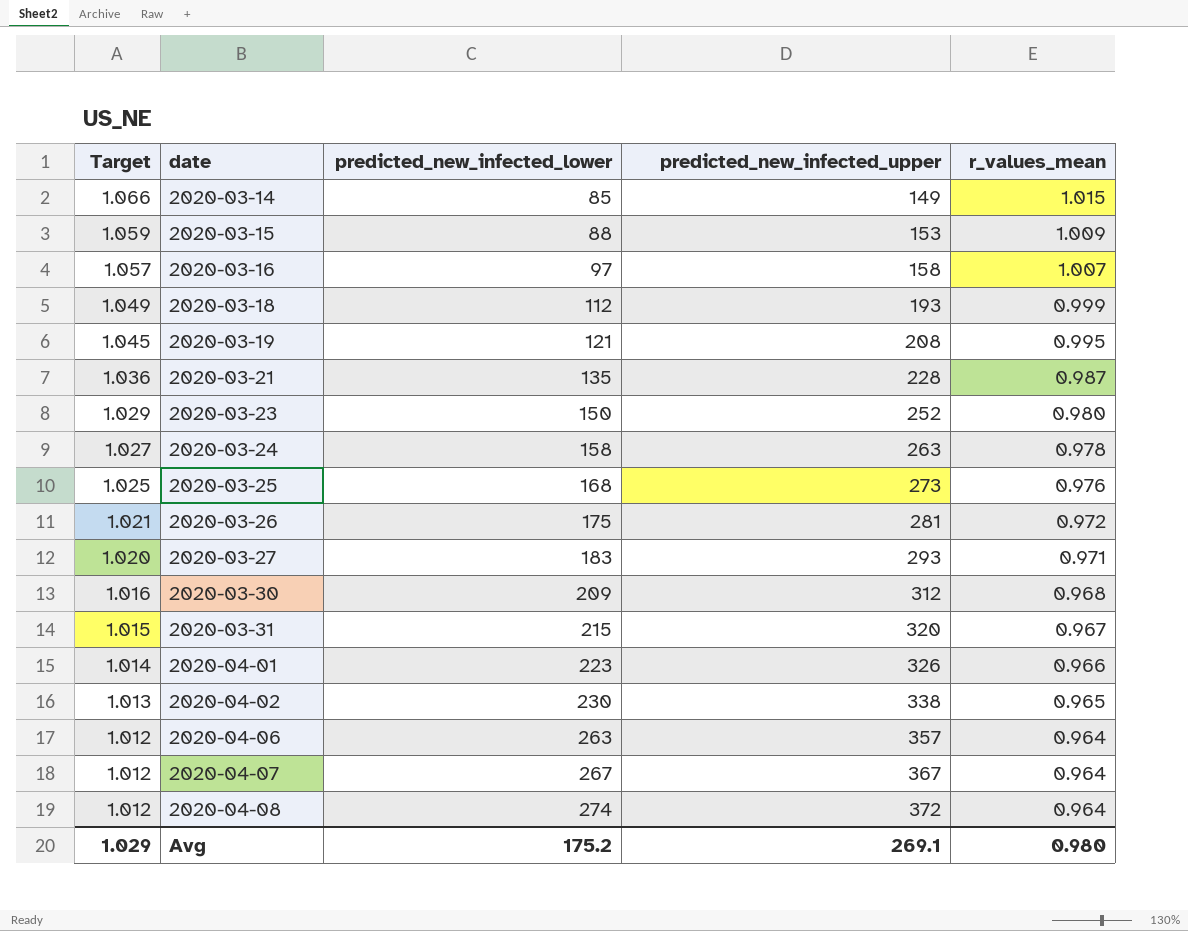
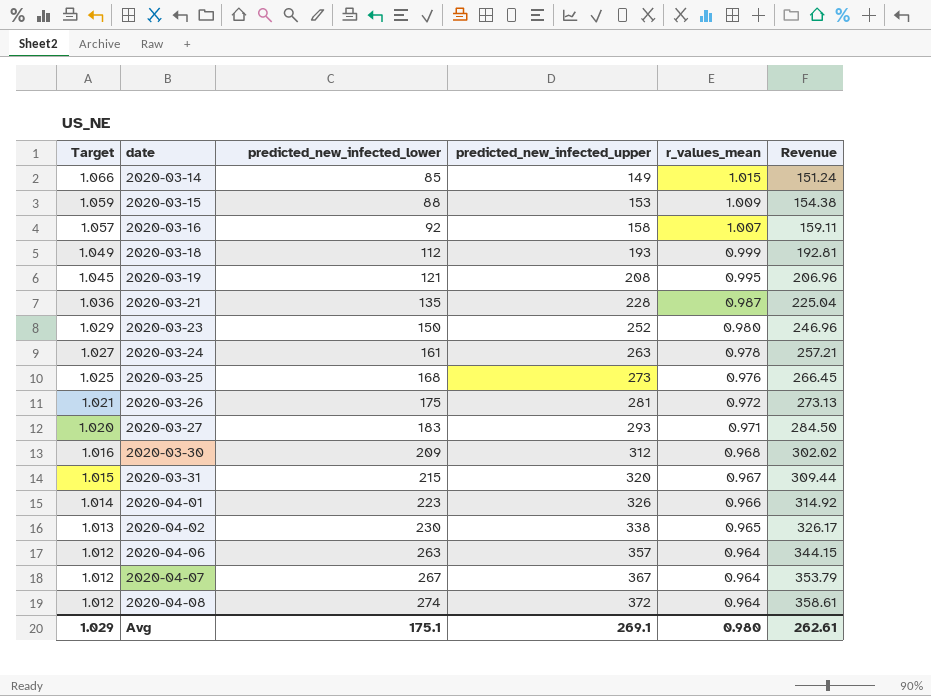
column Revenue | formula: none -> [predicted_new_infected_upper] * [r_values_mean]
2020-03-16 | predicted_new_infected_lower: 97 -> 92
2020-03-24 | predicted_new_infected_lower: 158 -> 161
Avg | predicted_new_infected_lower: 175.2 -> 175.1

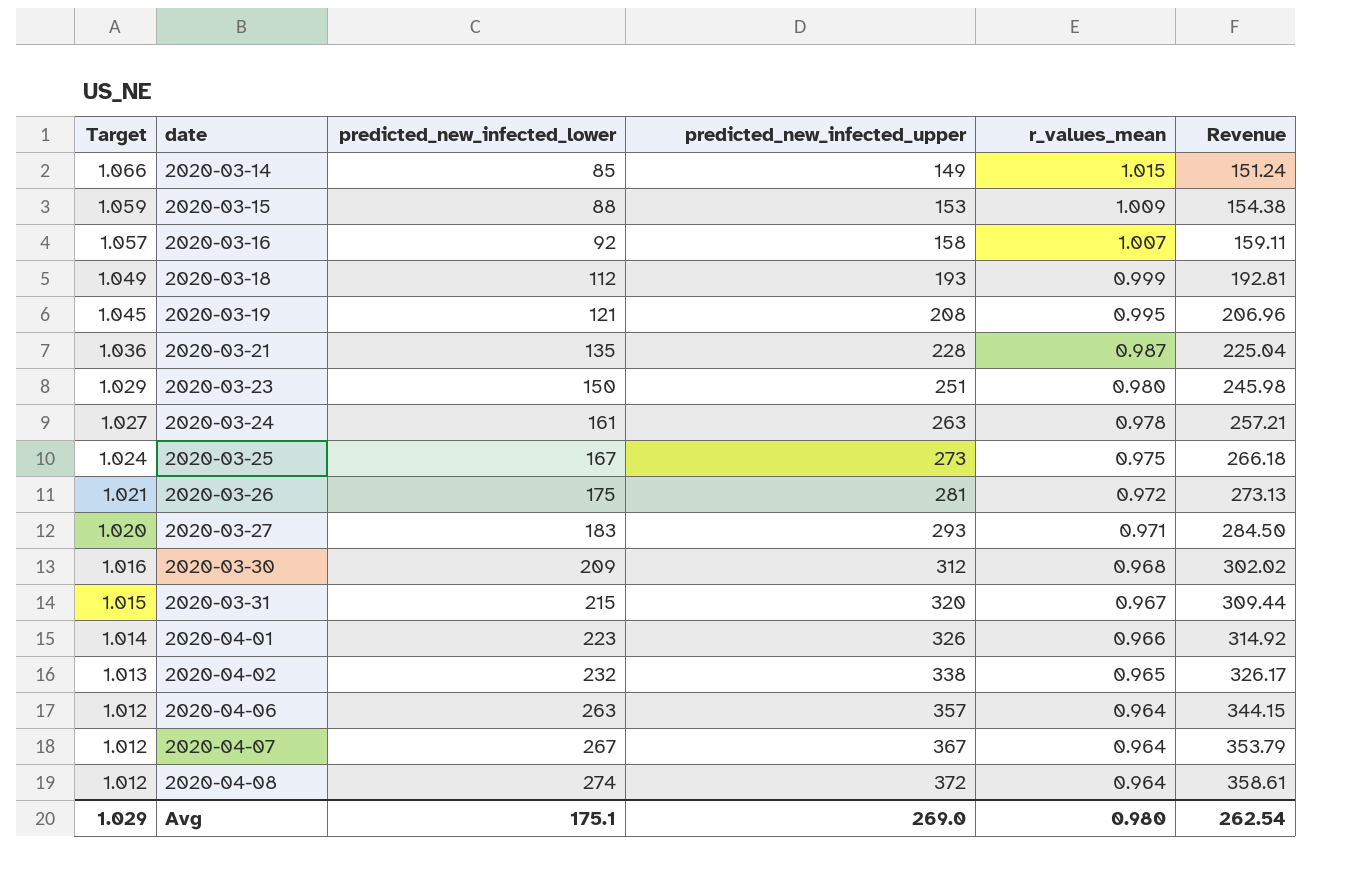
2020-03-23 | predicted_new_infected_upper: 252 -> 251
2020-03-23 | Revenue: 246.96 -> 245.98
2020-03-25 | Target: 1.025 -> 1.024
2020-03-25 | predicted_new_infected_lower: 168 -> 167
2020-03-25 | r_values_mean: 0.976 -> 0.975
2020-03-25 | Revenue: 266.45 -> 266.18
2020-04-02 | predicted_new_infected_lower: 230 -> 232
Avg | predicted_new_infected_upper: 269.1 -> 269.0
Avg | Revenue: 262.61 -> 262.54

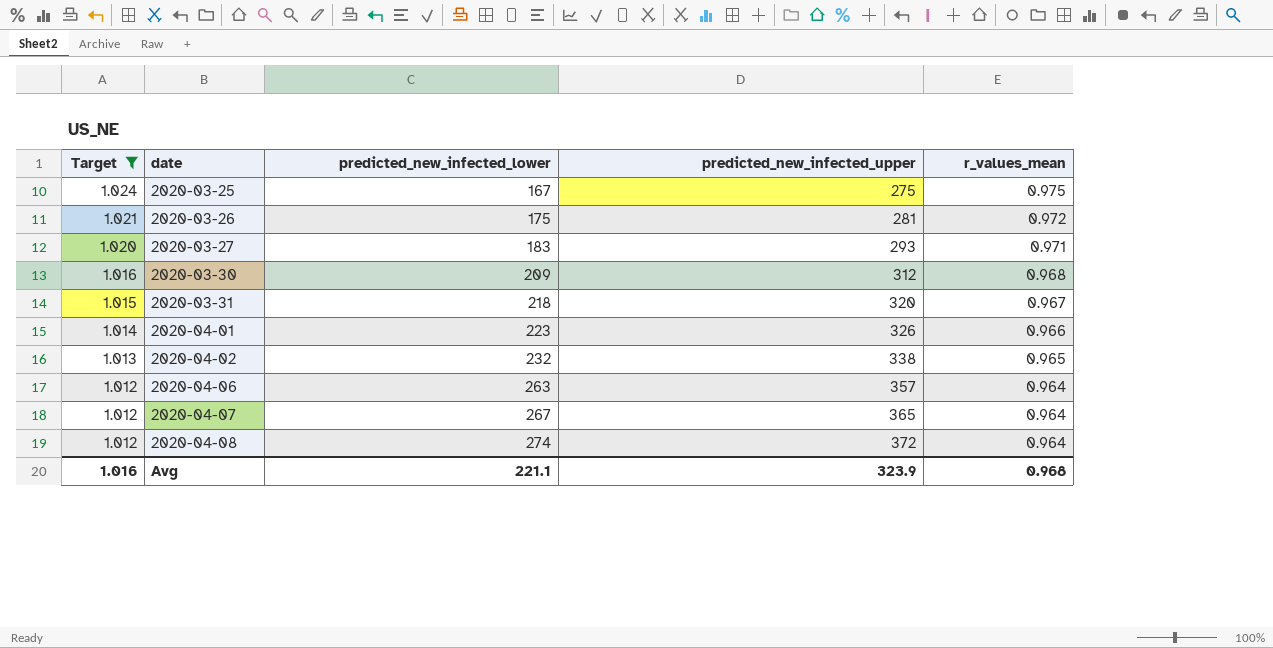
filter: none -> Target <= 1.024
column Revenue | formula: [predicted_new_infected_upper] * [r_values_mean] -> none
2020-03-25 | predicted_new_infected_upper: 273 -> 275
2020-03-31 | predicted_new_infected_lower: 215 -> 218
2020-04-07 | predicted_new_infected_upper: 367 -> 365
Avg | Target: 1.029 -> 1.016
Avg | predicted_new_infected_lower: 175.1 -> 221.1
Avg | predicted_new_infected_upper: 269.0 -> 323.9
Avg | r_values_mean: 0.980 -> 0.968

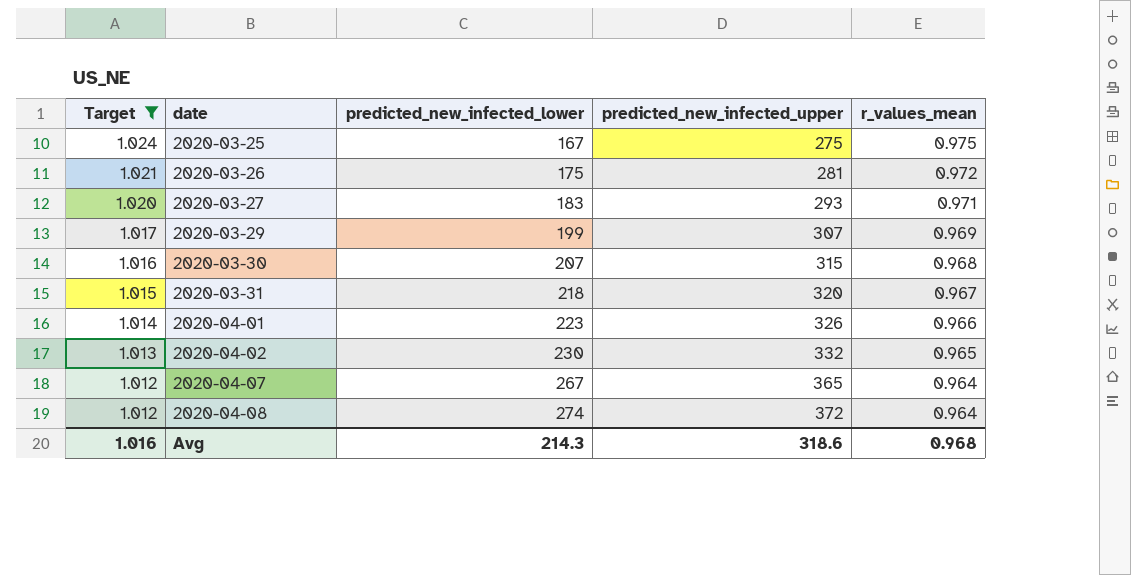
row 2020-04-06: 1.012 | 263 | 357 | 0.964 -> none
row 2020-03-29: none -> 1.017 | 199 | 307 | 0.969
2020-03-30 | predicted_new_infected_lower: 209 -> 207
2020-03-30 | predicted_new_infected_upper: 312 -> 315
2020-04-02 | predicted_new_infected_lower: 232 -> 230
2020-04-02 | predicted_new_infected_upper: 338 -> 332
Avg | predicted_new_infected_lower: 221.1 -> 214.3
Avg | predicted_new_infected_upper: 323.9 -> 318.6

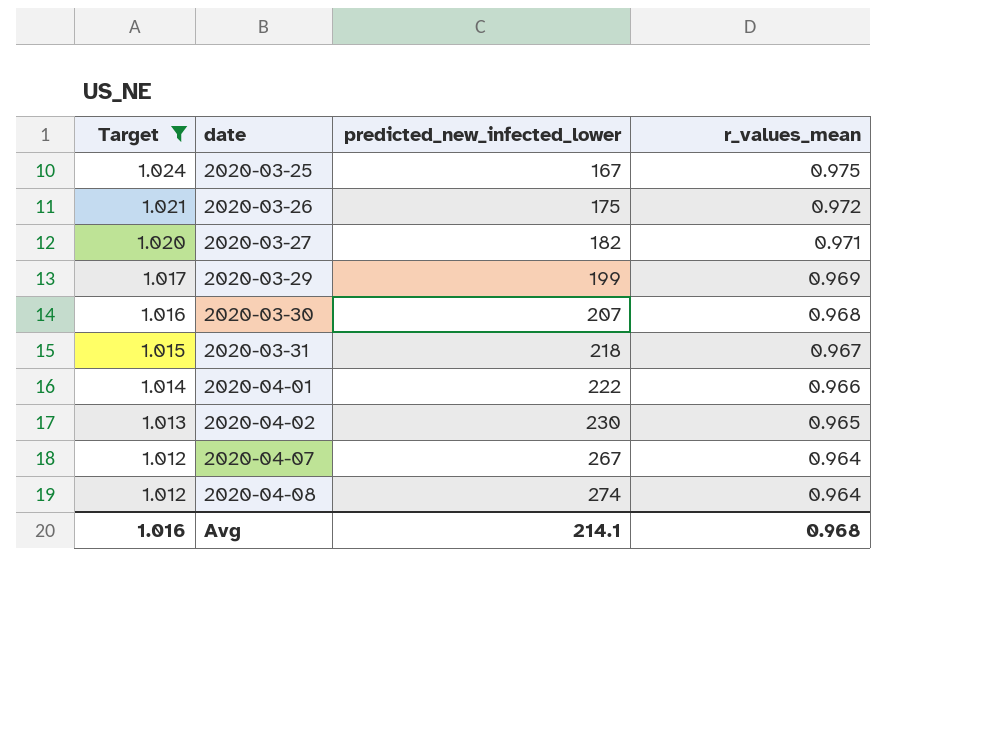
column predicted_new_infected_upper | position: 4 -> none
2020-03-27 | predicted_new_infected_lower: 183 -> 182
2020-04-01 | predicted_new_infected_lower: 223 -> 222
Avg | predicted_new_infected_lower: 214.3 -> 214.1

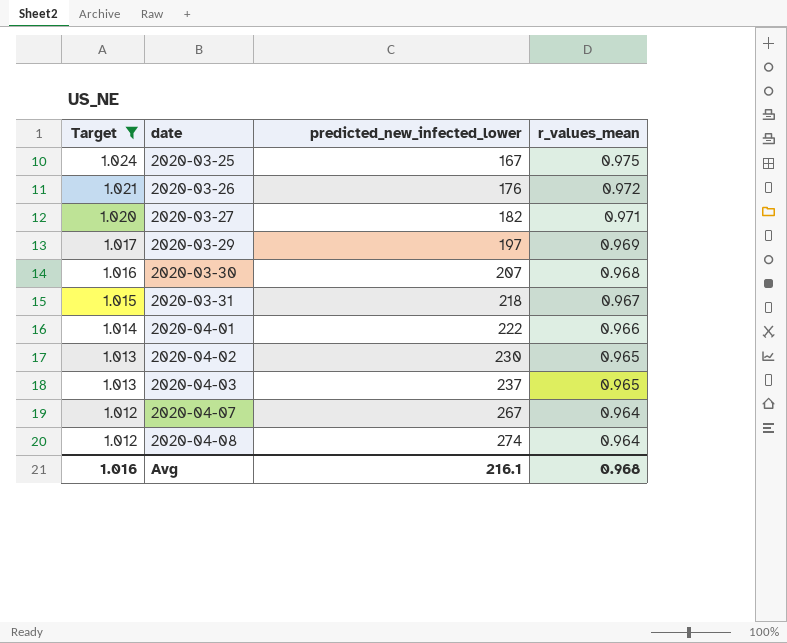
2020-03-26 | predicted_new_infected_lower: 175 -> 176
2020-03-29 | predicted_new_infected_lower: 199 -> 197
row 2020-04-03: none -> 1.013 | 237 | 0.965
Avg | predicted_new_infected_lower: 214.1 -> 216.1

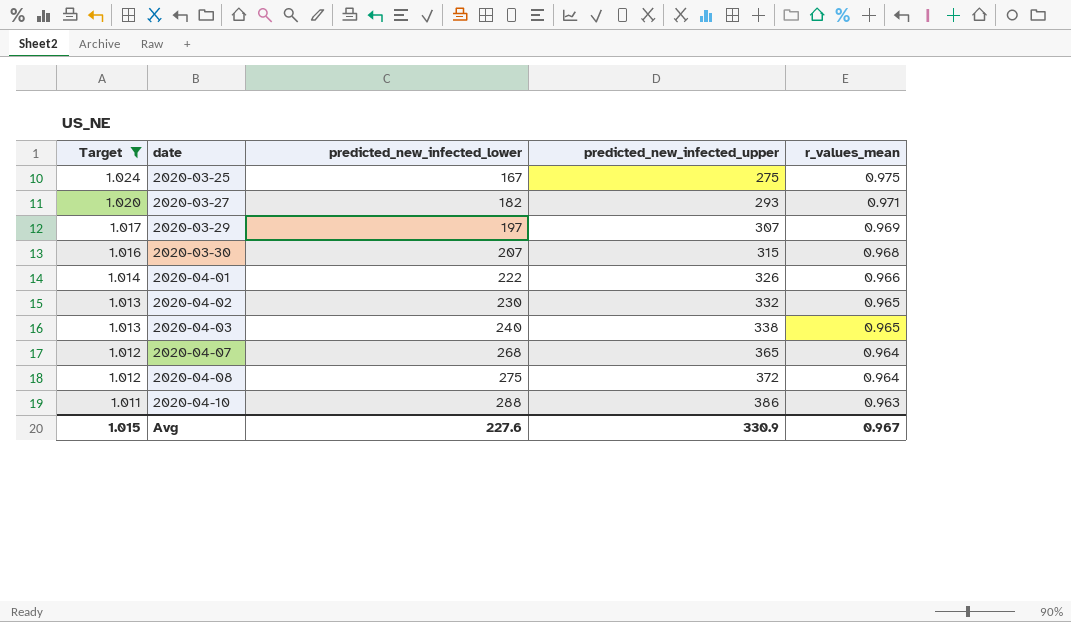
column predicted_new_infected_upper | position: none -> 4
row 2020-03-26: 1.021 | 176 | 0.972 -> none
row 2020-03-31: 1.015 | 218 | 0.967 -> none
2020-04-03 | predicted_new_infected_lower: 237 -> 240
2020-04-07 | predicted_new_infected_lower: 267 -> 268
2020-04-08 | predicted_new_infected_lower: 274 -> 275
row 2020-04-10: none -> 1.011 | 288 | 386 | 0.963
Avg | Target: 1.016 -> 1.015
Avg | predicted_new_infected_lower: 216.1 -> 227.6
Avg | r_values_mean: 0.968 -> 0.967

